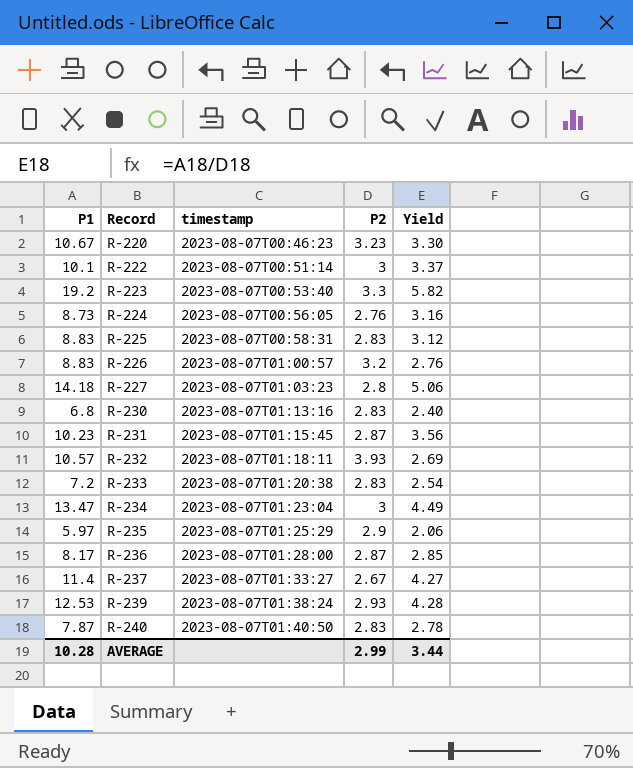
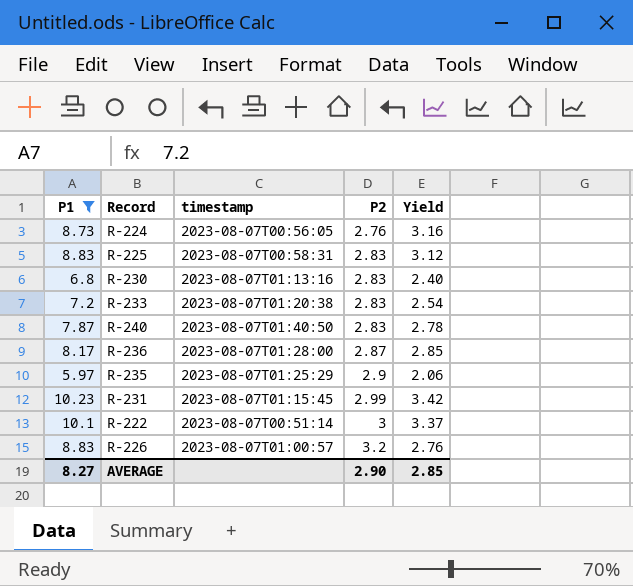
filter: none -> P1 <= 10.23
row order: Record ascending -> P2 ascending
R-231 | P2: 2.87 -> 2.99
R-231 | Yield: 3.56 -> 3.42
AVERAGE | P1: 10.28 -> 8.27
AVERAGE | P2: 2.99 -> 2.90
AVERAGE | Yield: 3.44 -> 2.85

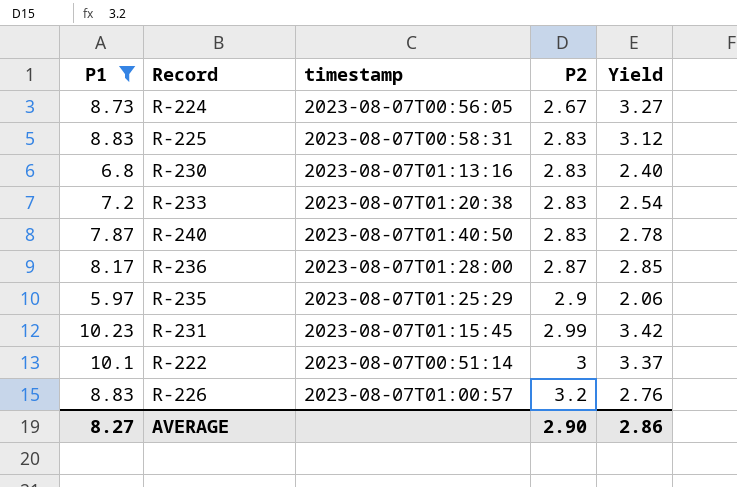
R-224 | P2: 2.76 -> 2.67
R-224 | Yield: 3.16 -> 3.27
AVERAGE | Yield: 2.85 -> 2.86

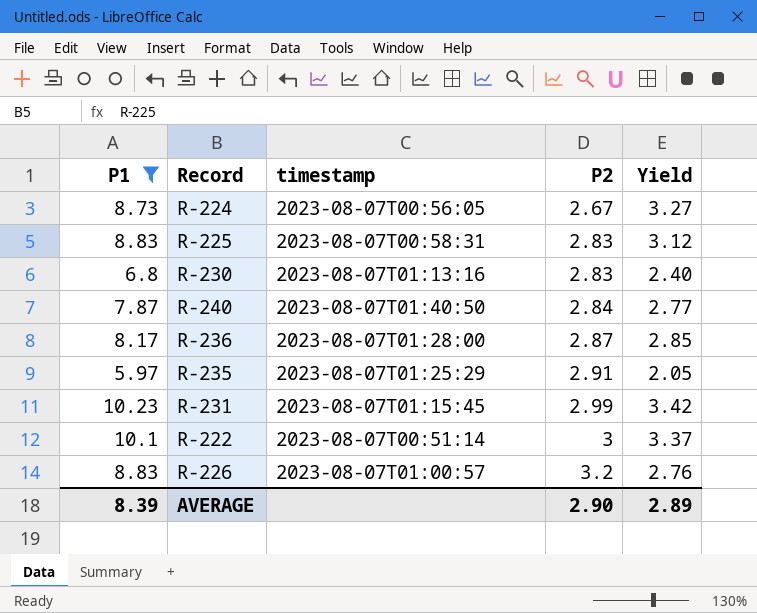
row R-233: 7.2 | 2023-08-07T01:20:38 | 2.83 | 2.54 -> none
R-240 | P2: 2.83 -> 2.84
R-240 | Yield: 2.78 -> 2.77
R-235 | P2: 2.9 -> 2.91
R-235 | Yield: 2.06 -> 2.05
AVERAGE | P1: 8.27 -> 8.39
AVERAGE | Yield: 2.86 -> 2.89

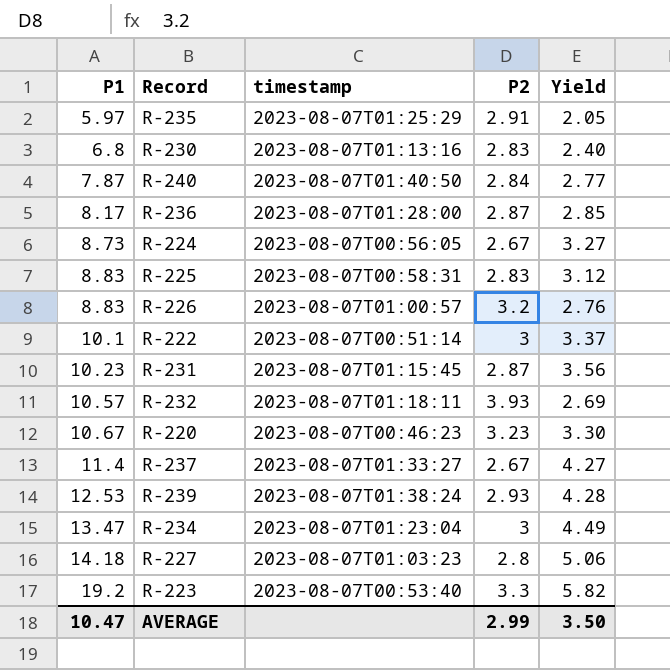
filter: P1 <= 10.23 -> none
row order: P2 ascending -> P1 ascending
R-231 | P2: 2.99 -> 2.87
R-231 | Yield: 3.42 -> 3.56
AVERAGE | P1: 8.39 -> 10.47
AVERAGE | P2: 2.90 -> 2.99
AVERAGE | Yield: 2.89 -> 3.50

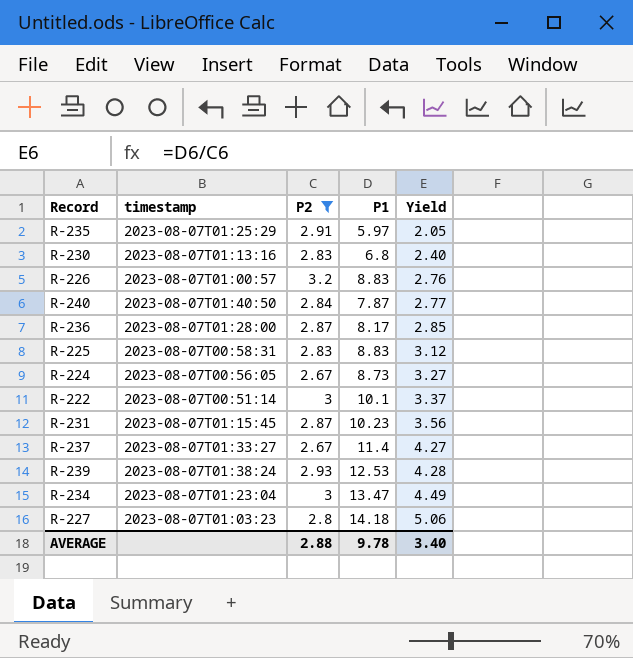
filter: none -> P2 <= 3.2
row order: P1 ascending -> Yield ascending
column P1 | position: 1 -> 4
AVERAGE | P2: 2.99 -> 2.88
AVERAGE | P1: 10.47 -> 9.78
AVERAGE | Yield: 3.50 -> 3.40

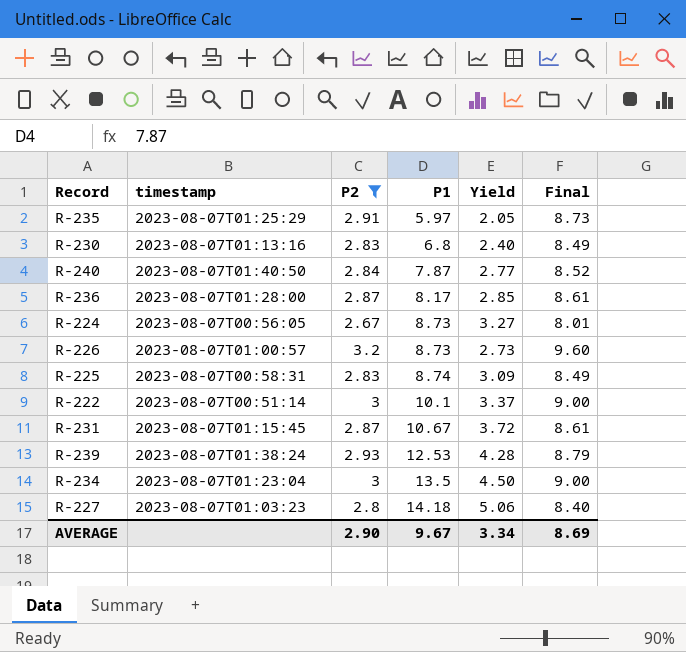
row order: Yield ascending -> P1 ascending
column Final | formula: none -> [P2] * 3
row R-237: 2023-08-07T01:33:27 | 2.67 | 11.4 | 4.27 -> none
R-226 | P1: 8.83 -> 8.73
R-226 | Yield: 2.76 -> 2.73
R-225 | P1: 8.83 -> 8.74
R-225 | Yield: 3.12 -> 3.09
R-231 | P1: 10.23 -> 10.67
R-231 | Yield: 3.56 -> 3.72
R-234 | P1: 13.47 -> 13.5
R-234 | Yield: 4.49 -> 4.50
AVERAGE | P2: 2.88 -> 2.90
AVERAGE | P1: 9.78 -> 9.67
AVERAGE | Yield: 3.40 -> 3.34

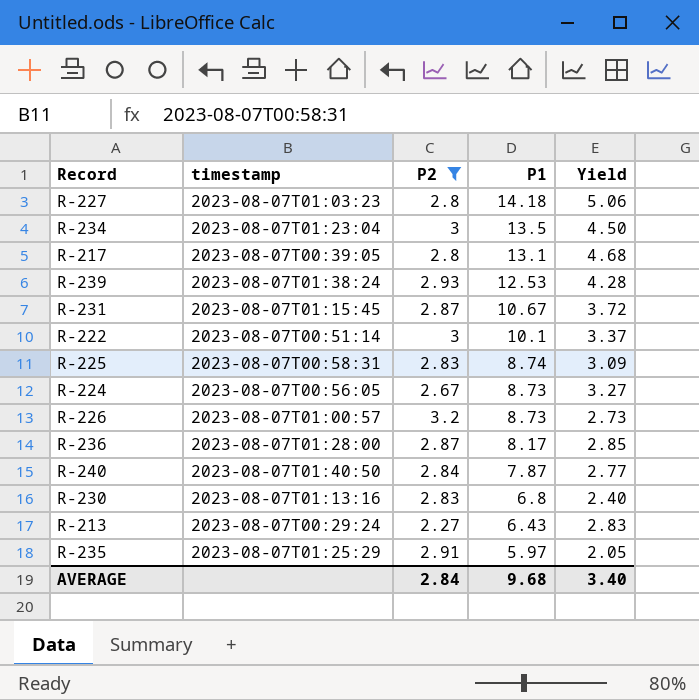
row order: P1 ascending -> P1 descending
column Final | formula: [P2] * 3 -> none
row R-217: none -> 2023-08-07T00:39:05 | 2.8 | 13.1 | 4.68
row R-213: none -> 2023-08-07T00:29:24 | 2.27 | 6.43 | 2.83
AVERAGE | P2: 2.90 -> 2.84
AVERAGE | P1: 9.67 -> 9.68
AVERAGE | Yield: 3.34 -> 3.40

